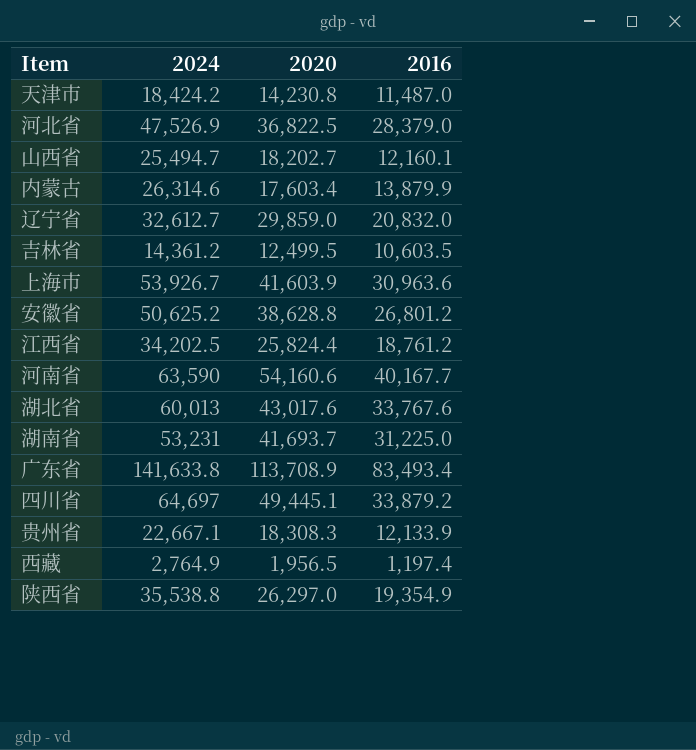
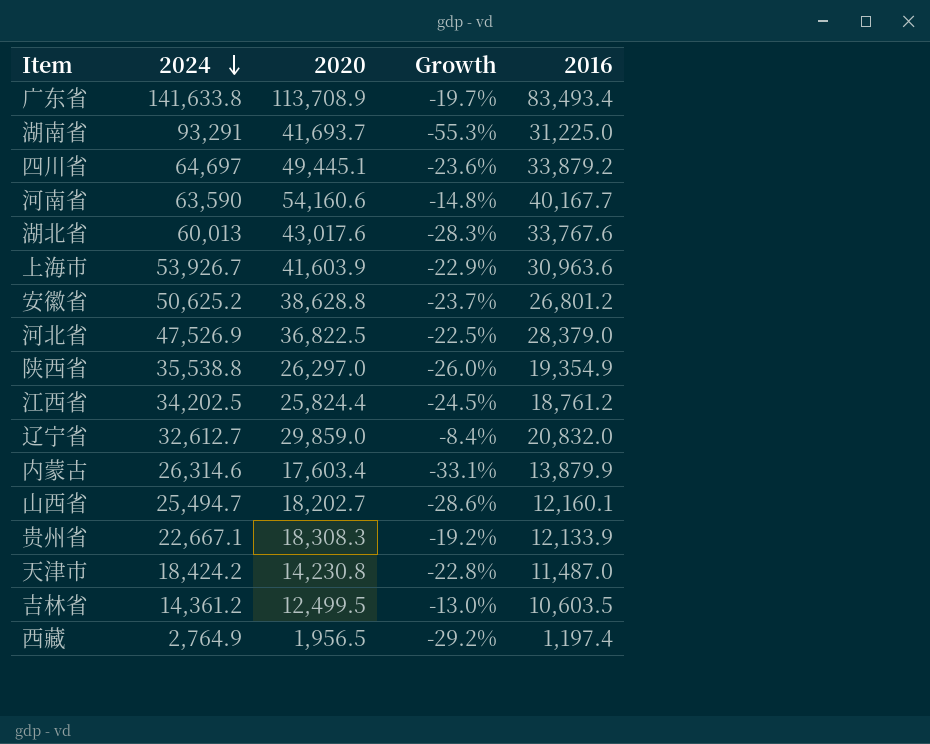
row order: none -> 2024 descending
column Growth | formula: none -> ([2020] - [2024]) / [2024]
湖南省 | 2024: 53,231 -> 93,291

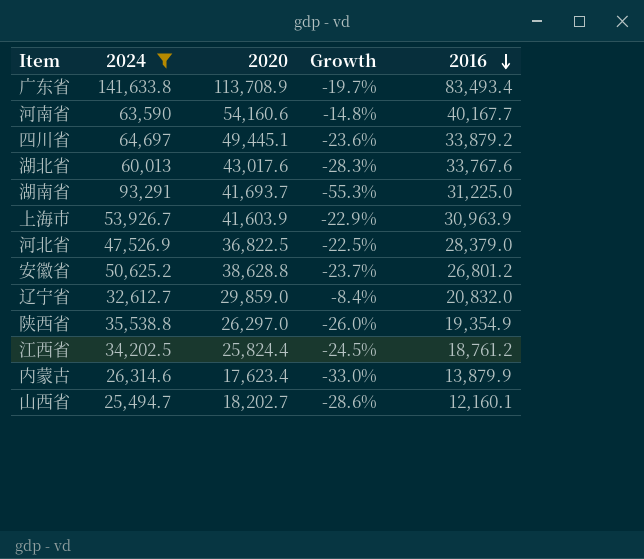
filter: none -> 2024 >= 25,494.7
row order: 2024 descending -> 2016 descending
上海市 | 2016: 30,963.6 -> 30,963.9
内蒙古 | 2020: 17,603.4 -> 17,623.4
内蒙古 | Growth: -33.1% -> -33.0%

